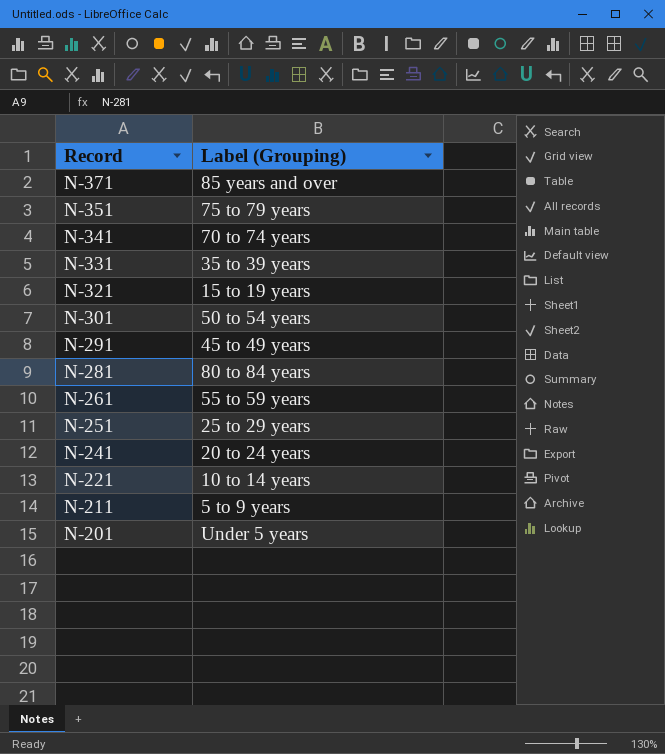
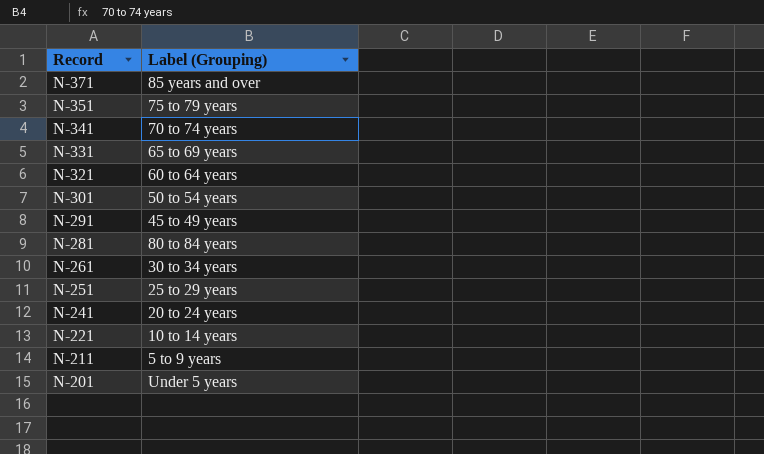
N-331 | Label (Grouping): 35 to 39 years -> 65 to 69 years
N-321 | Label (Grouping): 15 to 19 years -> 60 to 64 years
N-261 | Label (Grouping): 55 to 59 years -> 30 to 34 years

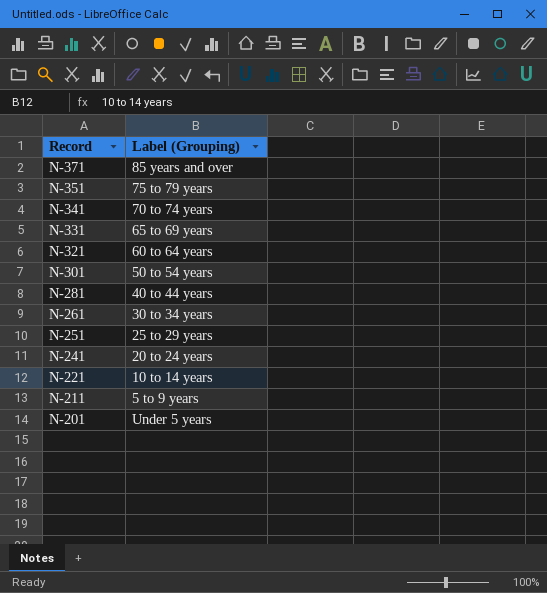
row N-291: 45 to 49 years -> none
N-281 | Label (Grouping): 80 to 84 years -> 40 to 44 years

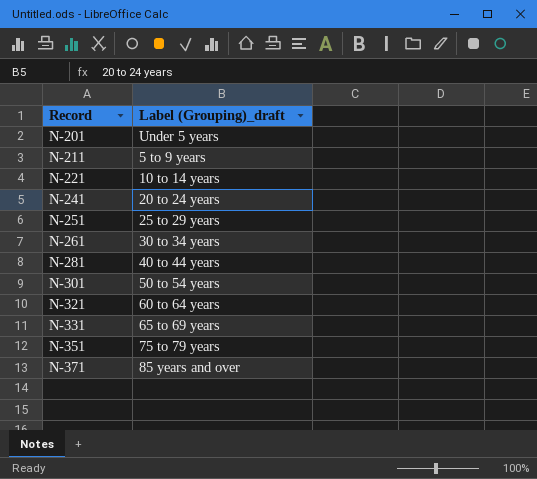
row order: Record descending -> Record ascending
column name: Label (Grouping) -> Label (Grouping)_draft
row N-341: 70 to 74 years -> none

